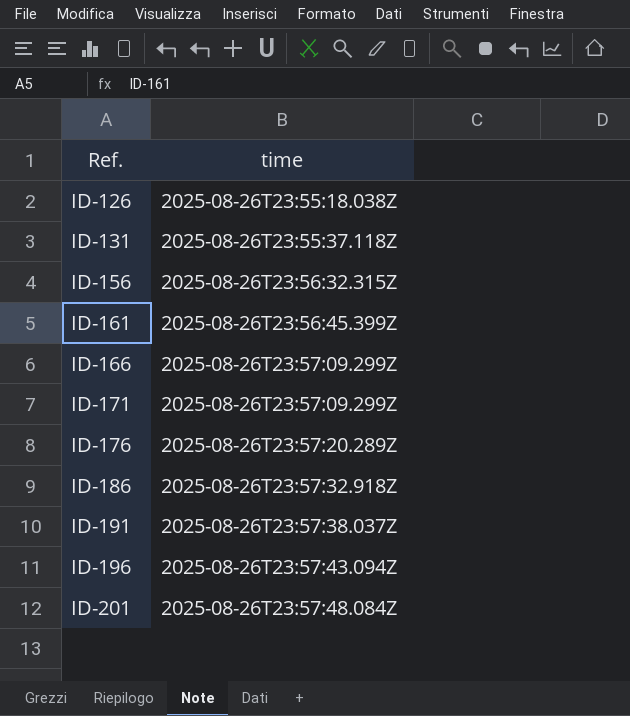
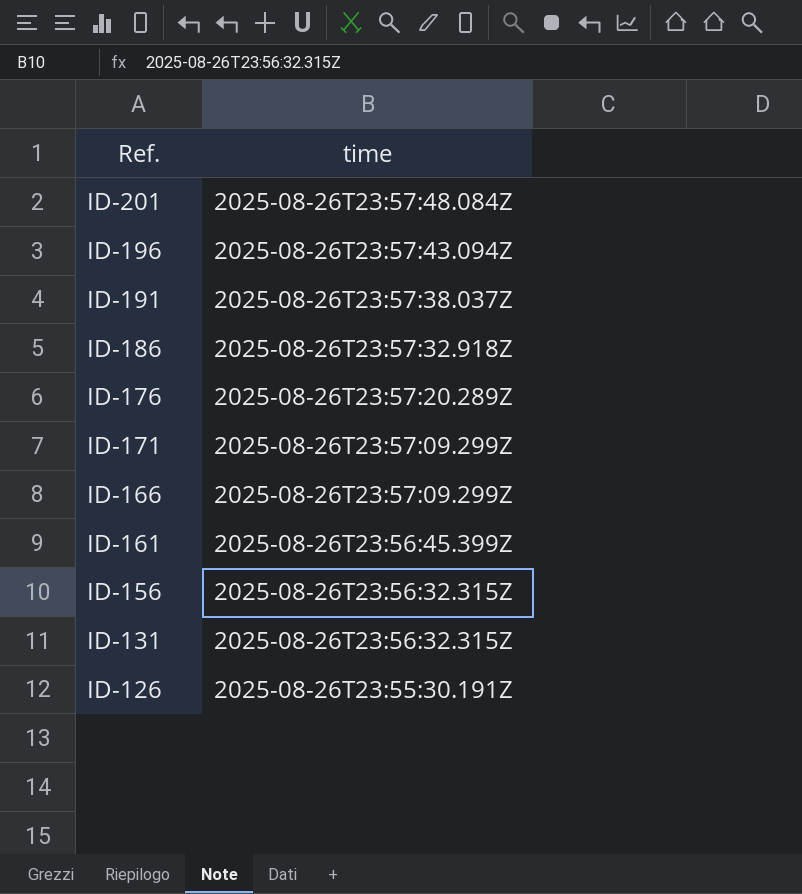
row order: Ref. ascending -> Ref. descending
ID-131 | time: 2025-08-26T23:55:37.118Z -> 2025-08-26T23:56:32.315Z
ID-126 | time: 2025-08-26T23:55:18.038Z -> 2025-08-26T23:55:30.191Z

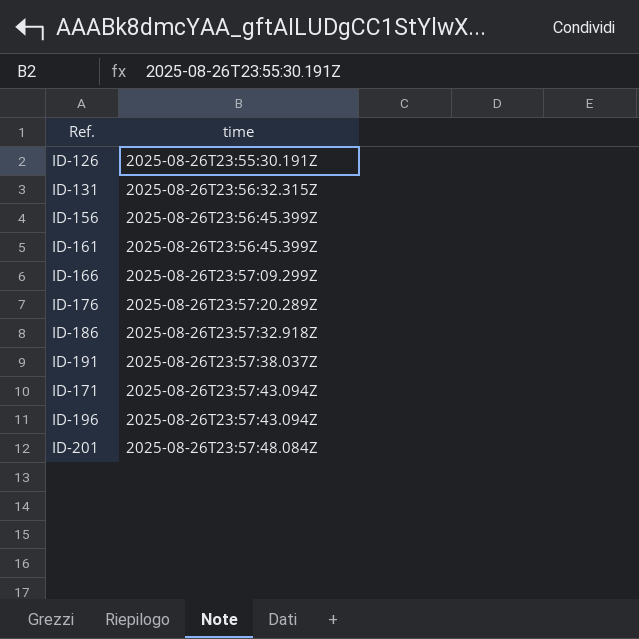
row order: Ref. descending -> time ascending
ID-156 | time: 2025-08-26T23:56:32.315Z -> 2025-08-26T23:56:45.399Z
ID-171 | time: 2025-08-26T23:57:09.299Z -> 2025-08-26T23:57:43.094Z

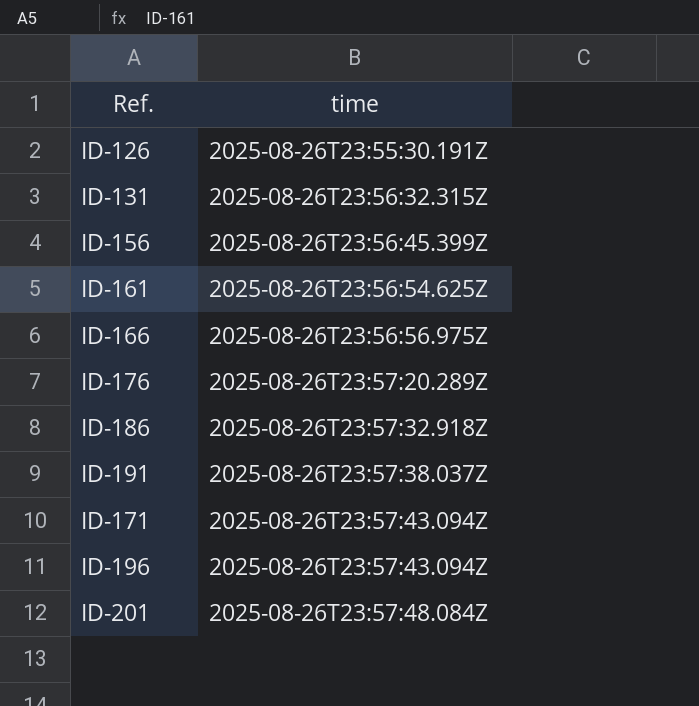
ID-161 | time: 2025-08-26T23:56:45.399Z -> 2025-08-26T23:56:54.625Z
ID-166 | time: 2025-08-26T23:57:09.299Z -> 2025-08-26T23:56:56.975Z

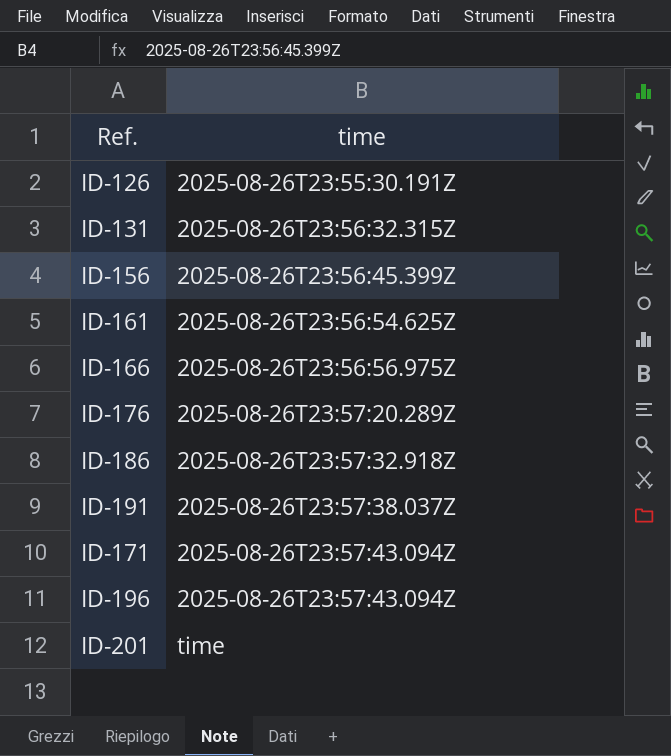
ID-201 | time: 2025-08-26T23:57:48.084Z -> time

